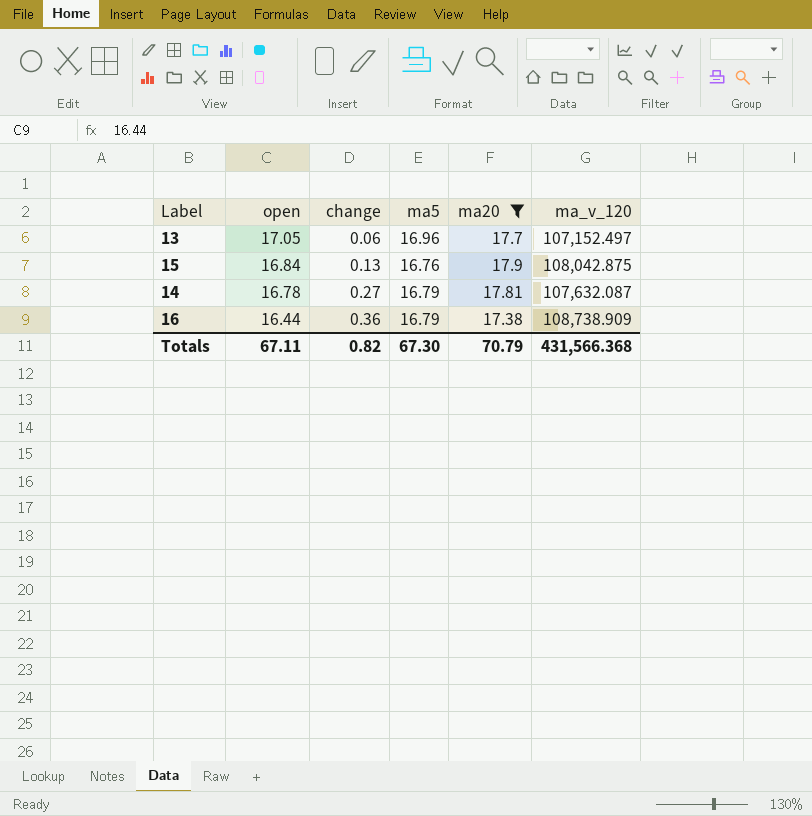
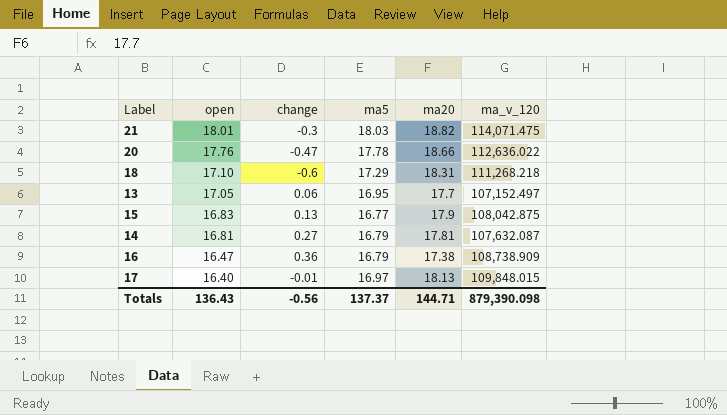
filter: ma20 <= 17.9 -> none
13 | ma5: 16.96 -> 16.95
15 | open: 16.84 -> 16.83
15 | ma5: 16.76 -> 16.77
14 | open: 16.78 -> 16.81
16 | open: 16.44 -> 16.47
Totals | open: 67.11 -> 136.43
Totals | change: 0.82 -> -0.56
Totals | ma5: 67.30 -> 137.37
Totals | ma20: 70.79 -> 144.71
Totals | ma_v_120: 431,566.368 -> 879,390.098

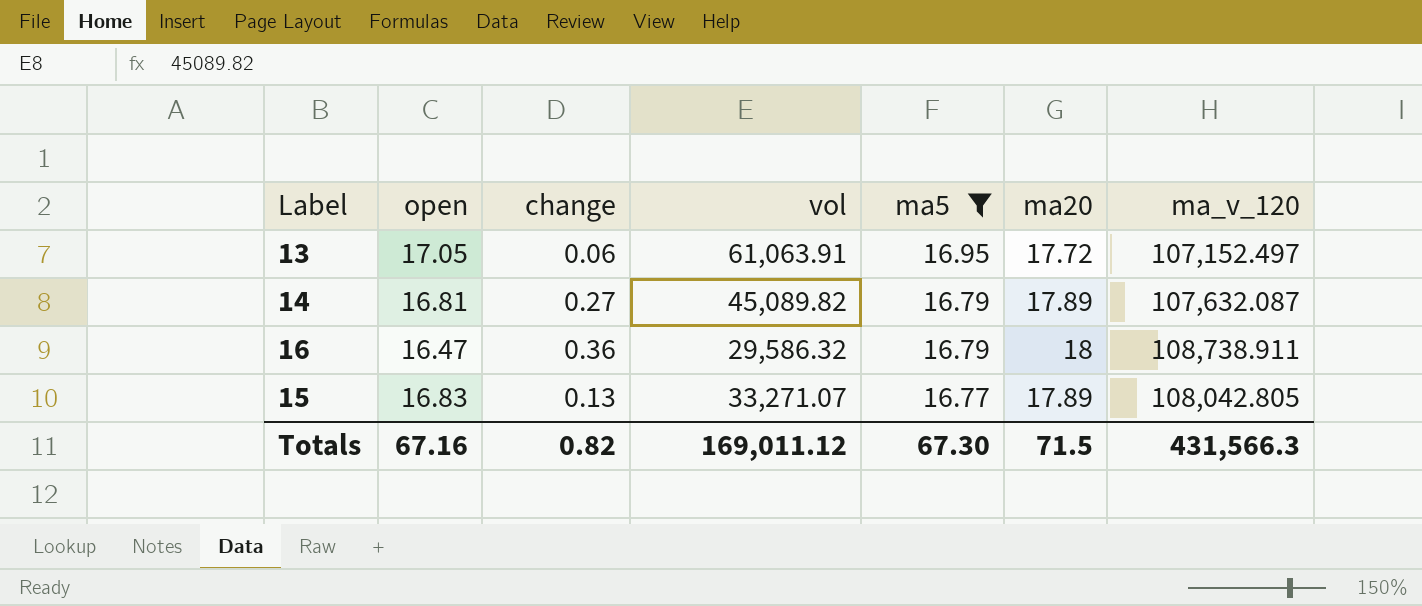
filter: none -> ma5 <= 16.95
row order: open descending -> ma5 descending
column vol | position: none -> 4
13 | ma20: 17.7 -> 17.72
14 | ma20: 17.81 -> 17.89
16 | ma20: 17.38 -> 18
16 | ma_v_120: 108,738.909 -> 108,738.911
15 | ma20: 17.9 -> 17.89
15 | ma_v_120: 108,042.875 -> 108,042.805
Totals | open: 136.43 -> 67.16
Totals | change: -0.56 -> 0.82
Totals | ma5: 137.37 -> 67.30
Totals | ma20: 144.71 -> 71.5
Totals | ma_v_120: 879,390.098 -> 431,566.3

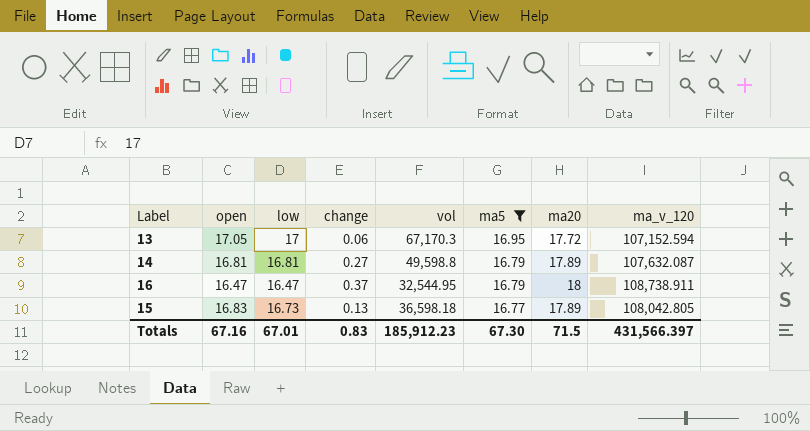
column low | position: none -> 3
13 | vol: 61,063.91 -> 67,170.3
13 | ma_v_120: 107,152.497 -> 107,152.594
14 | vol: 45,089.82 -> 49,598.8
16 | change: 0.36 -> 0.37
16 | vol: 29,586.32 -> 32,544.95
15 | vol: 33,271.07 -> 36,598.18
Totals | change: 0.82 -> 0.83
Totals | vol: 169,011.12 -> 185,912.23
Totals | ma_v_120: 431,566.3 -> 431,566.397

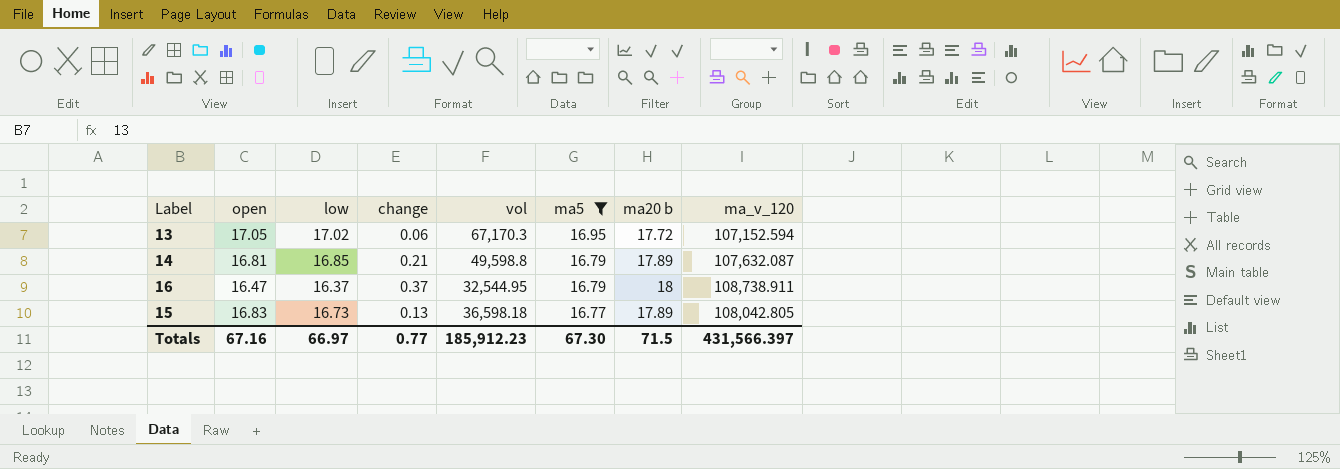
column name: ma20 -> ma20 b
13 | low: 17 -> 17.02
14 | low: 16.81 -> 16.85
14 | change: 0.27 -> 0.21
16 | low: 16.47 -> 16.37
Totals | low: 67.01 -> 66.97
Totals | change: 0.83 -> 0.77

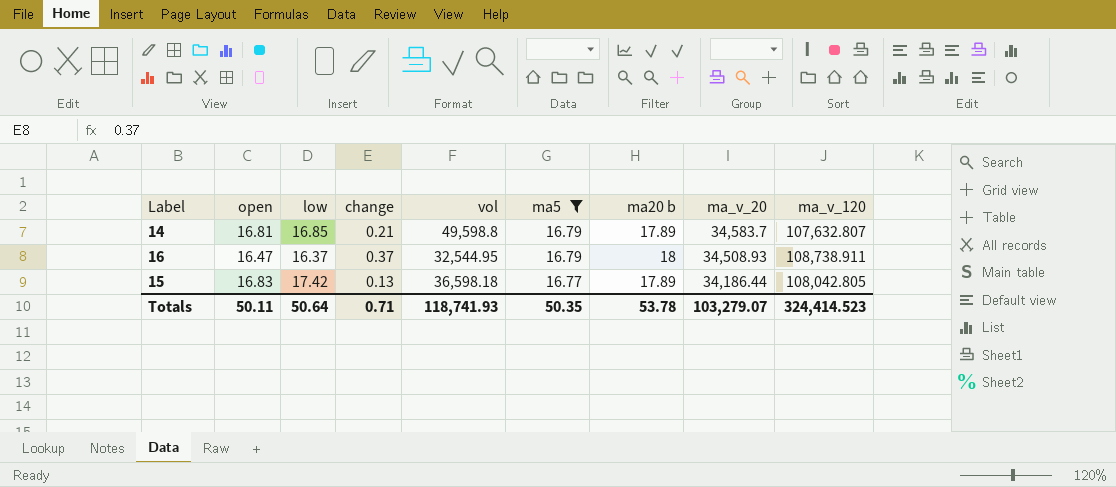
column ma_v_20 | position: none -> 8
row 13: 17.05 | 17.02 | 0.06 | 67,170.3 | 16.95 | 17.72 | 107,152.594 -> none
14 | ma_v_120: 107,632.087 -> 107,632.807
15 | low: 16.73 -> 17.42
Totals | open: 67.16 -> 50.11
Totals | low: 66.97 -> 50.64
Totals | change: 0.77 -> 0.71
Totals | vol: 185,912.23 -> 118,741.93
Totals | ma5: 67.30 -> 50.35
Totals | ma20 b: 71.5 -> 53.78
Totals | ma_v_120: 431,566.397 -> 324,414.523

